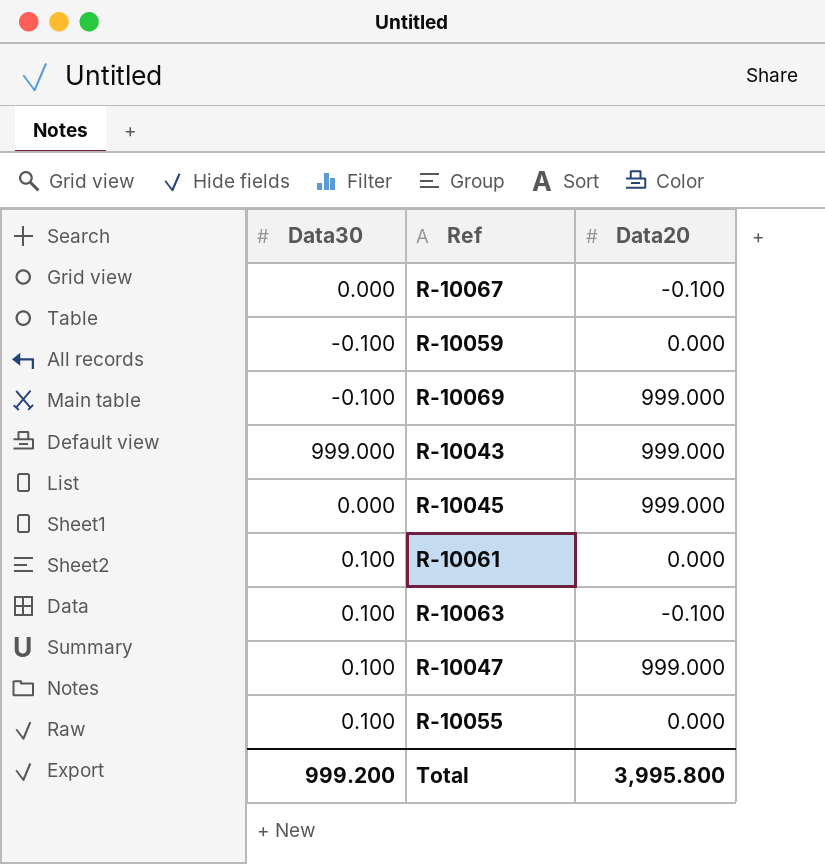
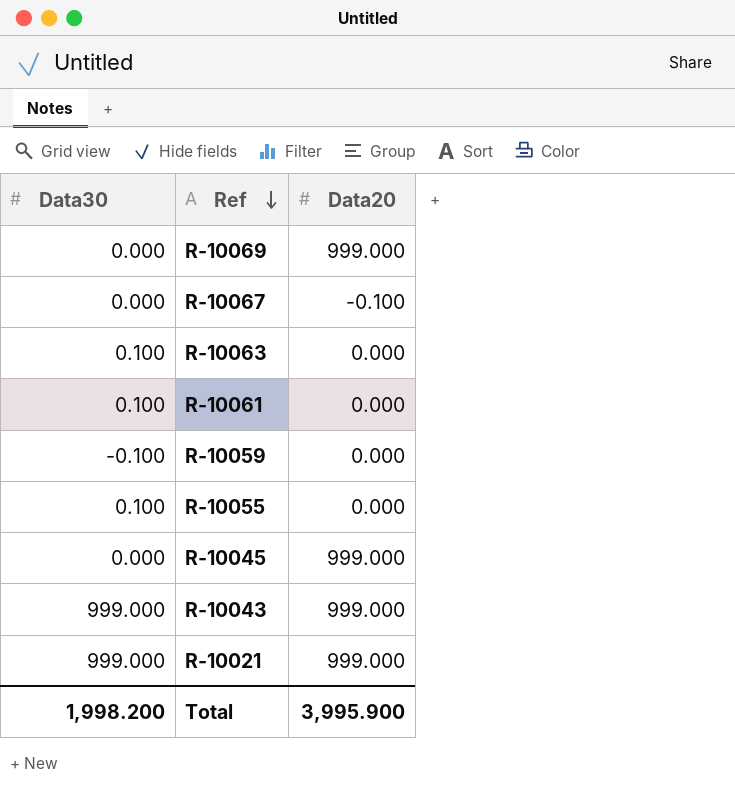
row order: none -> Ref descending
row R-10047: 0.100 | 999.000 -> none
R-10069 | Data30: -0.100 -> 0.000
R-10063 | Data20: -0.100 -> 0.000
row R-10021: none -> 999.000 | 999.000
Total | Data30: 999.200 -> 1,998.200
Total | Data20: 3,995.800 -> 3,995.900

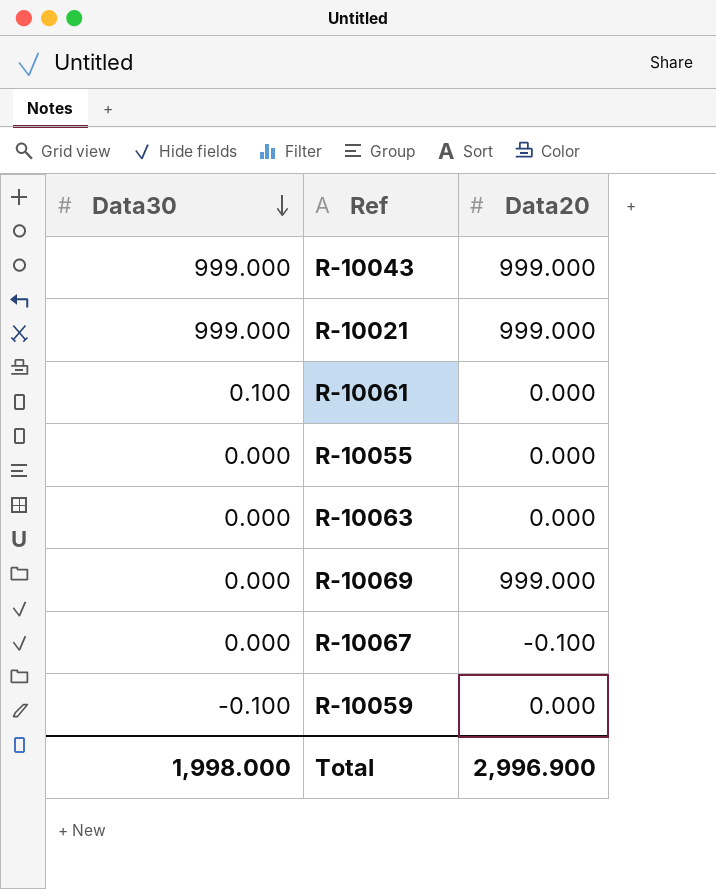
row order: Ref descending -> Data30 descending
row R-10045: 0.000 | 999.000 -> none
R-10055 | Data30: 0.100 -> 0.000
R-10063 | Data30: 0.100 -> 0.000
Total | Data30: 1,998.200 -> 1,998.000
Total | Data20: 3,995.900 -> 2,996.900

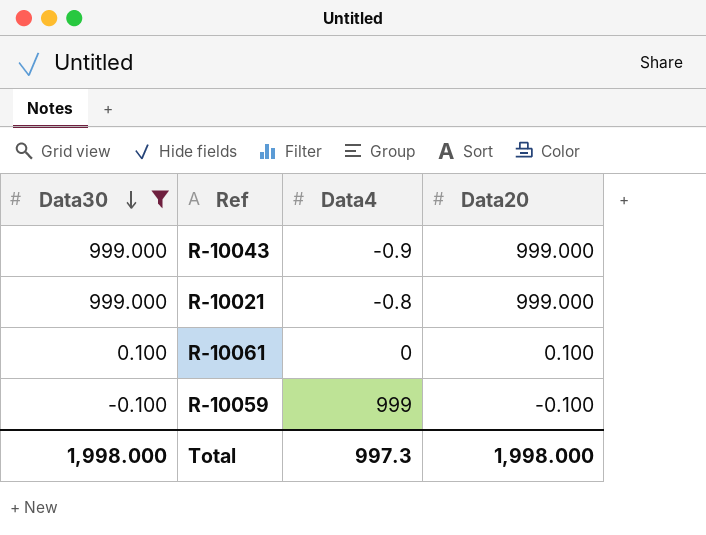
filter: none -> Data30 != 0.000
column Data4 | position: none -> 3
R-10061 | Data20: 0.000 -> 0.100
R-10059 | Data20: 0.000 -> -0.100
Total | Data20: 2,996.900 -> 1,998.000

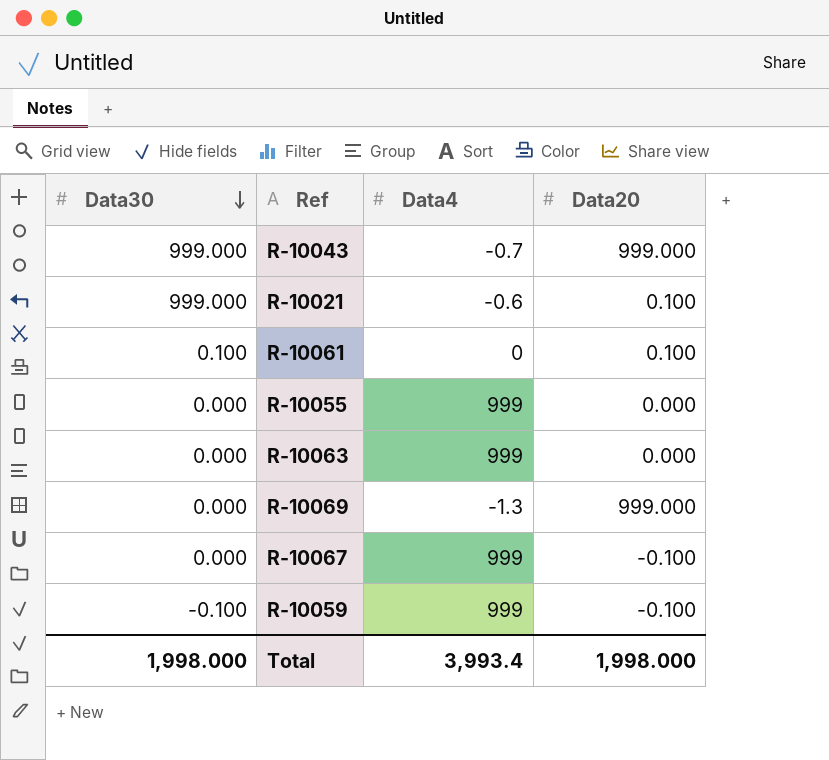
filter: Data30 != 0.000 -> none
R-10043 | Data4: -0.9 -> -0.7
R-10021 | Data4: -0.8 -> -0.6
R-10021 | Data20: 999.000 -> 0.100
Total | Data4: 997.3 -> 3,993.4

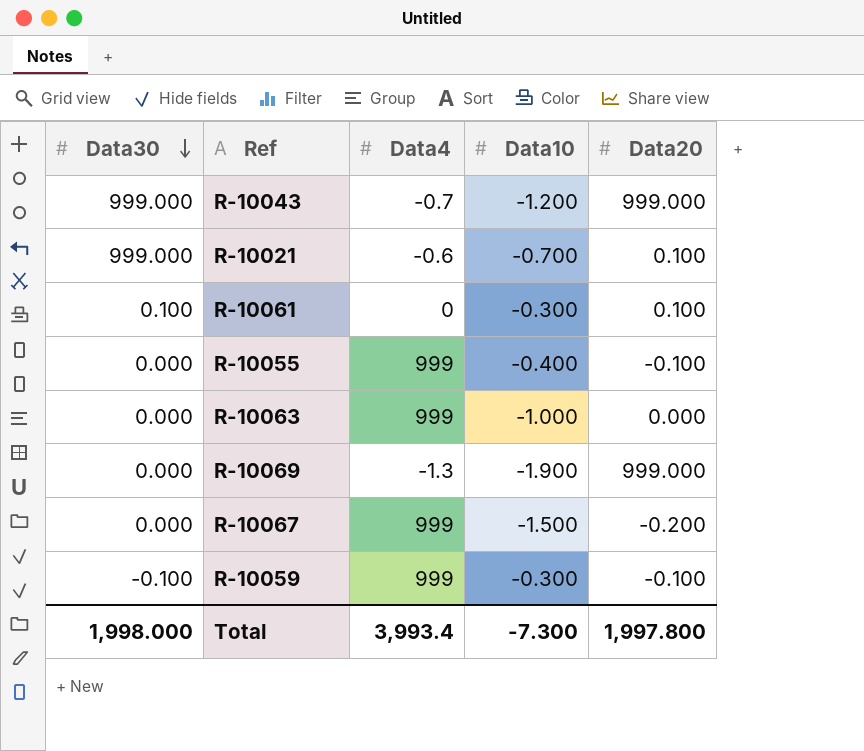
column Data10 | position: none -> 4
R-10055 | Data20: 0.000 -> -0.100
R-10067 | Data20: -0.100 -> -0.200
Total | Data20: 1,998.000 -> 1,997.800

